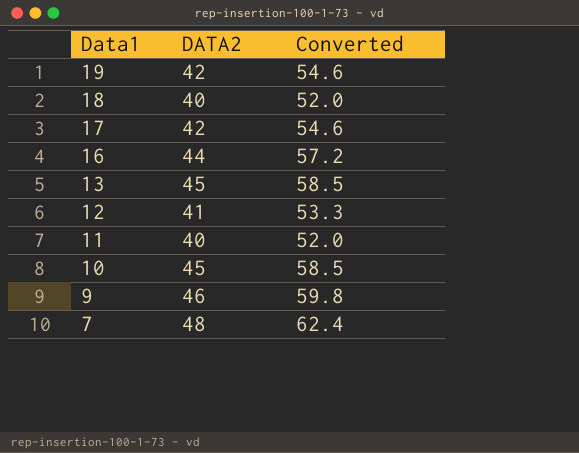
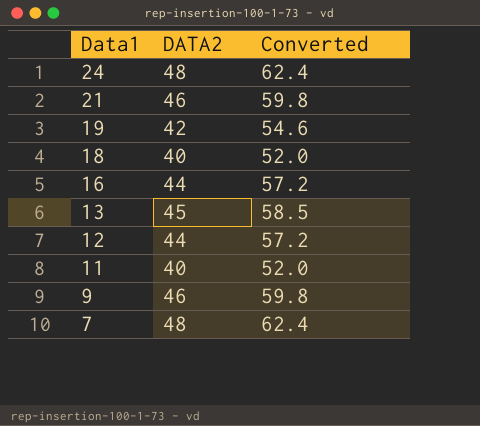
row 17: 42 | 54.6 -> none
row 10: 45 | 58.5 -> none
row 24: none -> 48 | 62.4
row 21: none -> 46 | 59.8
12 | DATA2: 41 -> 44
12 | Converted: 53.3 -> 57.2

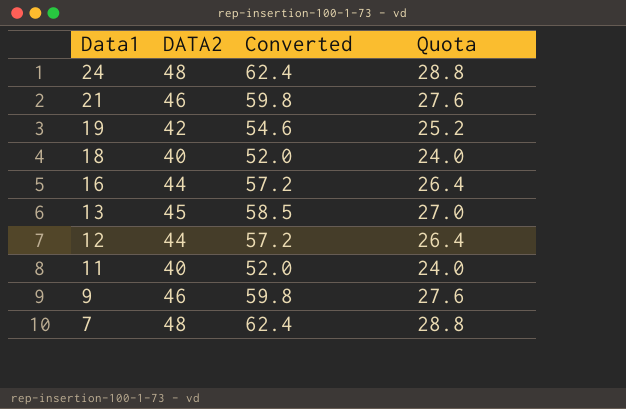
column Quota | formula: none -> [DATA2] * 0.6

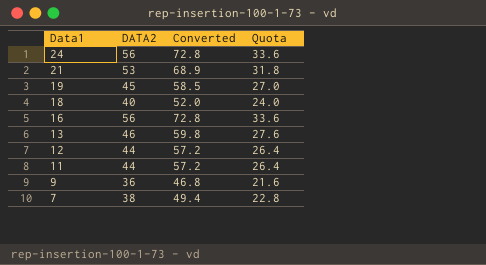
24 | DATA2: 48 -> 56
24 | Converted: 62.4 -> 72.8
24 | Quota: 28.8 -> 33.6
21 | DATA2: 46 -> 53
21 | Converted: 59.8 -> 68.9
21 | Quota: 27.6 -> 31.8
19 | DATA2: 42 -> 45
19 | Converted: 54.6 -> 58.5
19 | Quota: 25.2 -> 27.0
16 | DATA2: 44 -> 56
16 | Converted: 57.2 -> 72.8
16 | Quota: 26.4 -> 33.6
13 | DATA2: 45 -> 46
13 | Converted: 58.5 -> 59.8
13 | Quota: 27.0 -> 27.6
11 | DATA2: 40 -> 44
11 | Converted: 52.0 -> 57.2
11 | Quota: 24.0 -> 26.4
9 | DATA2: 46 -> 36
9 | Converted: 59.8 -> 46.8
9 | Quota: 27.6 -> 21.6
7 | DATA2: 48 -> 38
7 | Converted: 62.4 -> 49.4
7 | Quota: 28.8 -> 22.8

